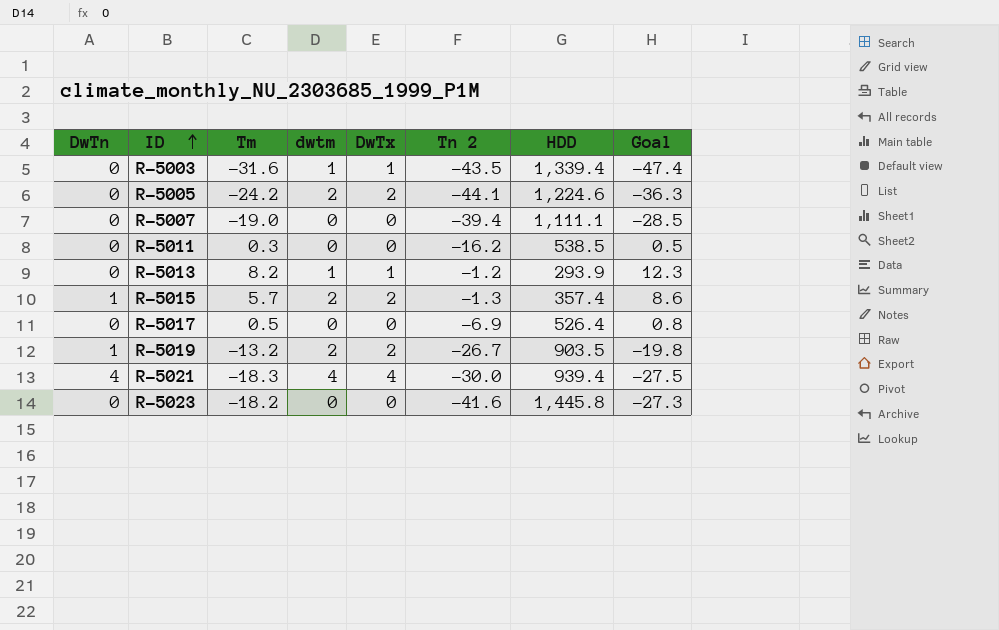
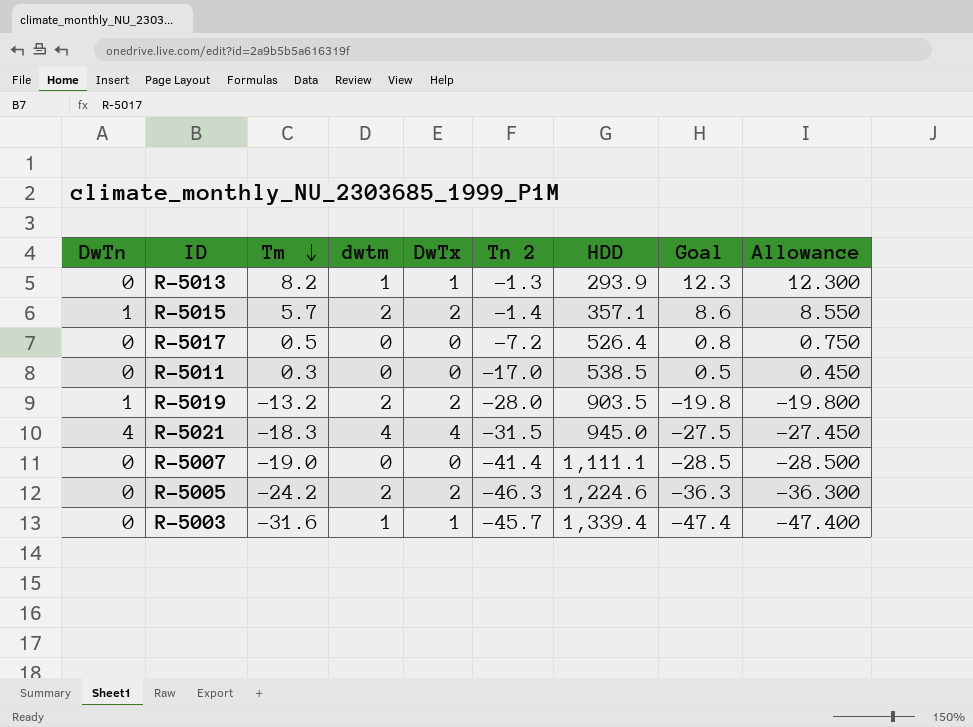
row order: ID ascending -> Tm descending
column Allowance | formula: none -> [Tm] * 1.5
row R-5023: 0 | -18.2 | 0 | 0 | -41.6 | 1,445.8 | -27.3 -> none
R-5013 | Tn 2: -1.2 -> -1.3
R-5015 | Tn 2: -1.3 -> -1.4
R-5015 | HDD: 357.4 -> 357.1
R-5017 | Tn 2: -6.9 -> -7.2
R-5011 | Tn 2: -16.2 -> -17.0
R-5019 | Tn 2: -26.7 -> -28.0
R-5021 | Tn 2: -30.0 -> -31.5
R-5021 | HDD: 939.4 -> 945.0
R-5007 | Tn 2: -39.4 -> -41.4
R-5005 | Tn 2: -44.1 -> -46.3
R-5003 | Tn 2: -43.5 -> -45.7

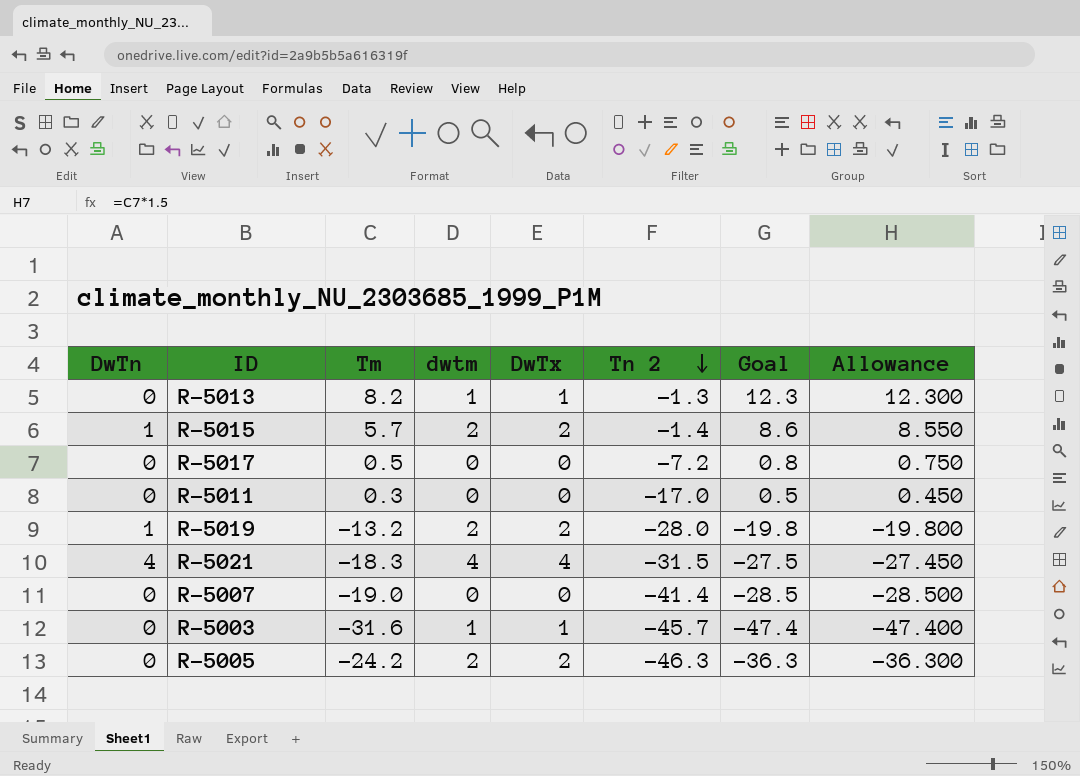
row order: Tm descending -> Tn 2 descending
column HDD | position: 7 -> none

